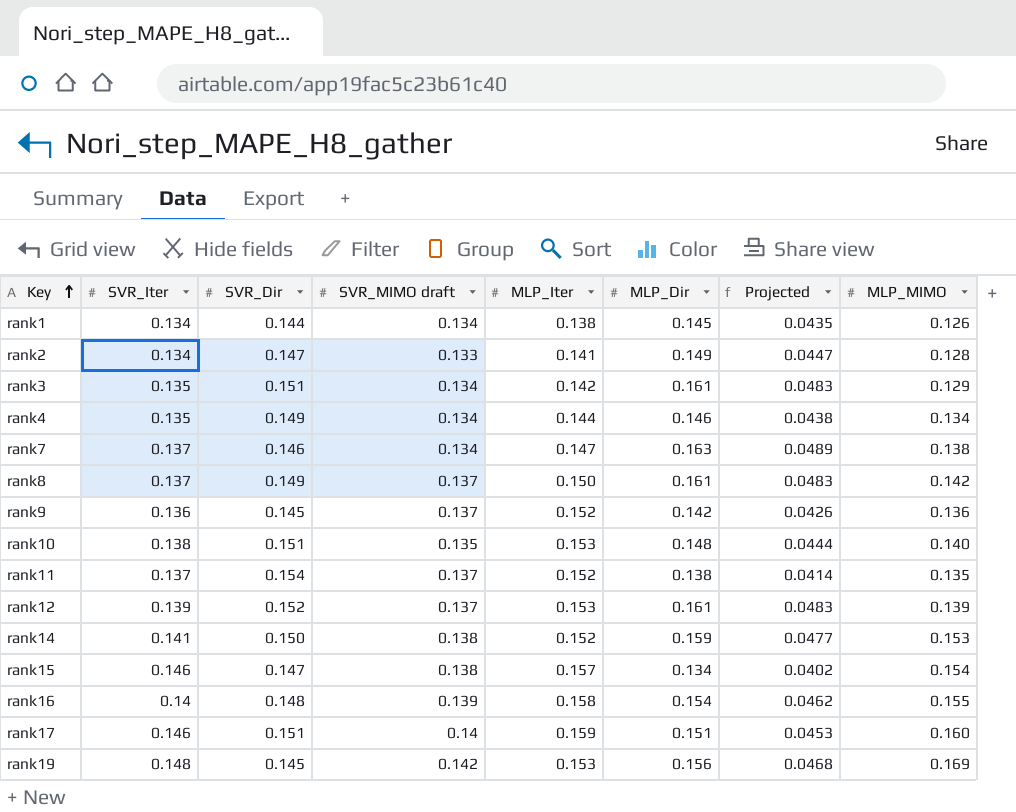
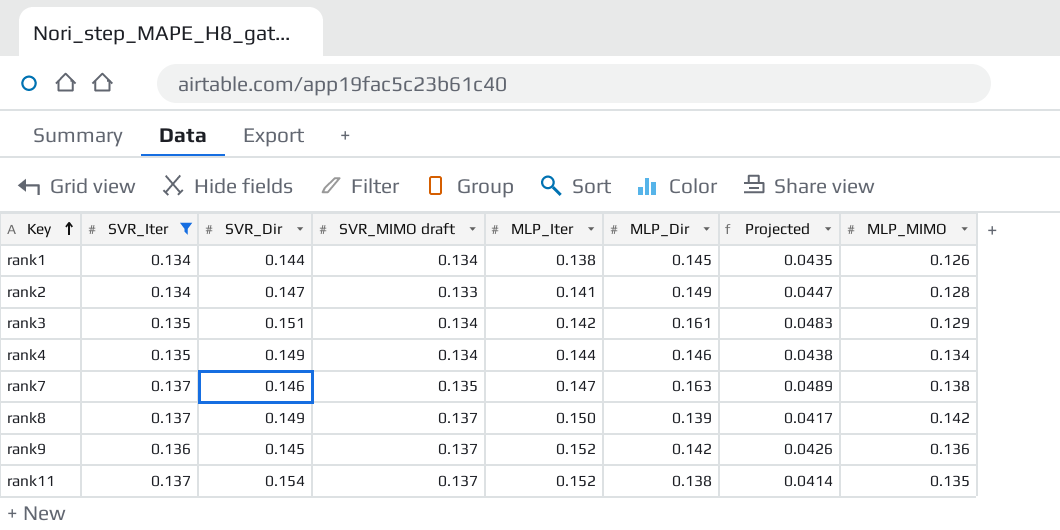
filter: none -> SVR_Iter <= 0.137
rank7 | SVR_MIMO draft: 0.134 -> 0.135
rank8 | MLP_Dir: 0.161 -> 0.139
rank8 | Projected: 0.0483 -> 0.0417

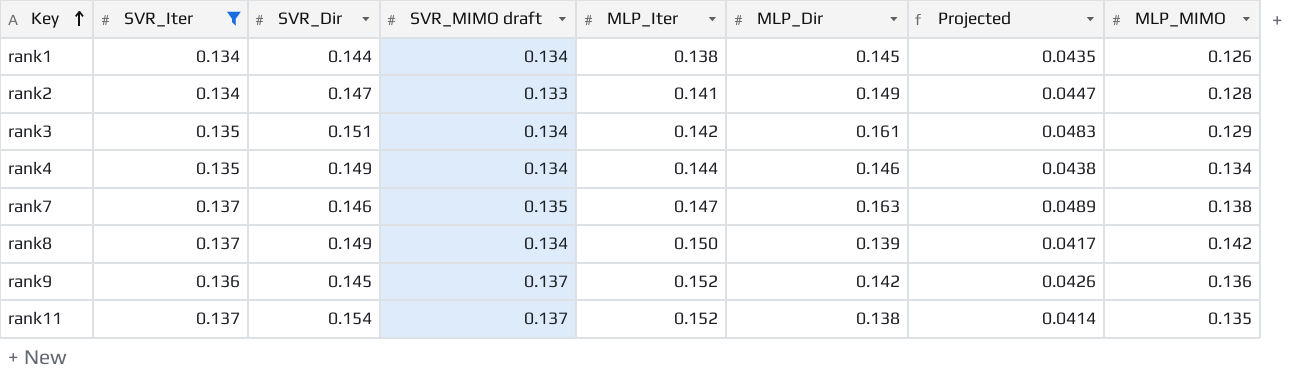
rank8 | SVR_MIMO draft: 0.137 -> 0.134

